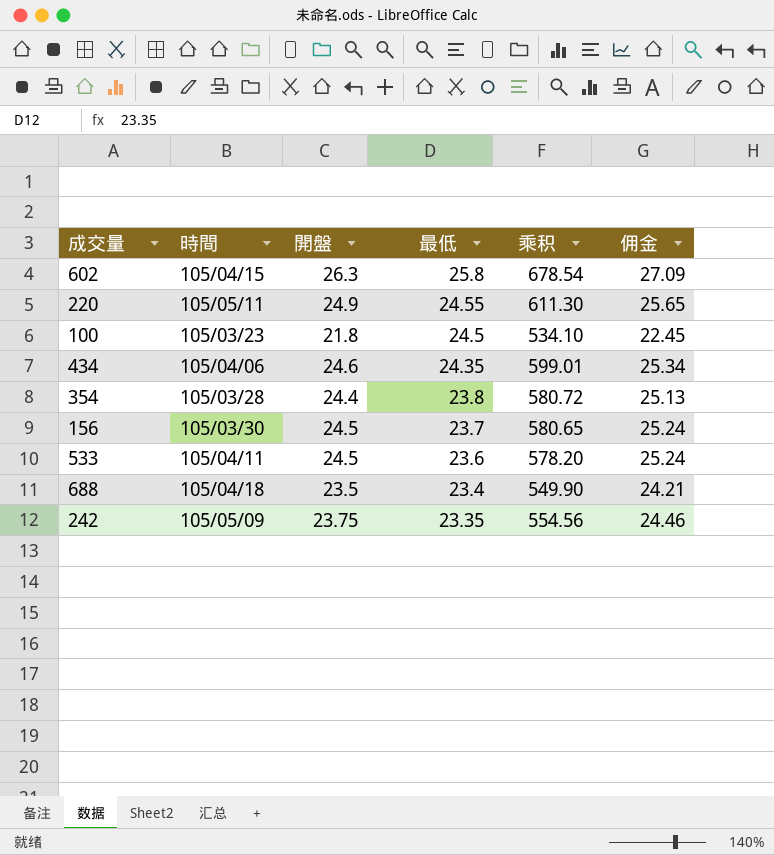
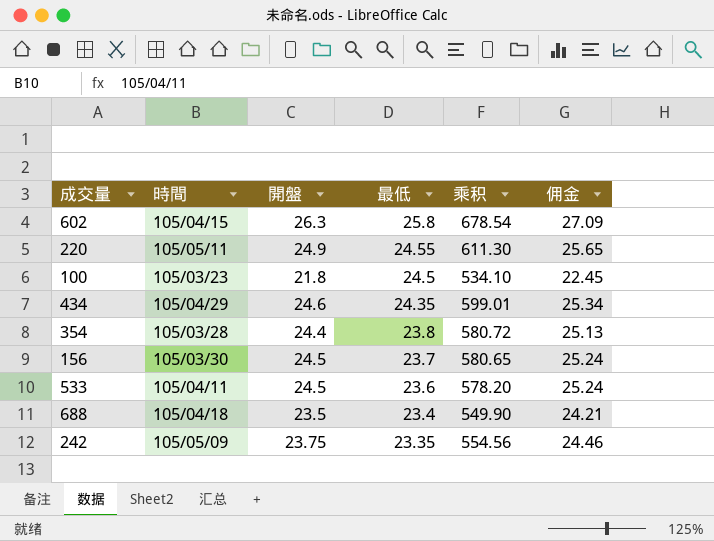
434 | 時間: 105/04/06 -> 105/04/29

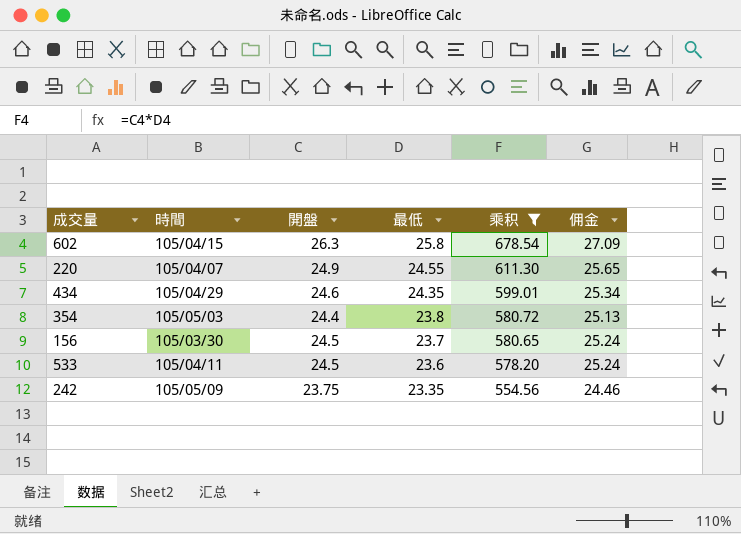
filter: none -> 乘积 >= 554.56
220 | 時間: 105/05/11 -> 105/04/07
354 | 時間: 105/03/28 -> 105/05/03

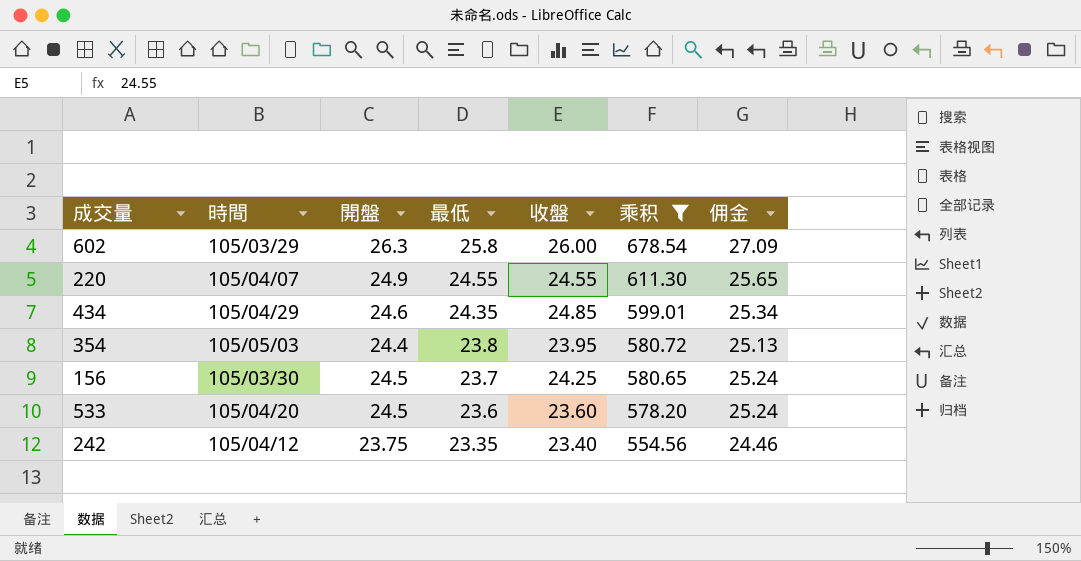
column 收盤 | position: none -> 5
602 | 時間: 105/04/15 -> 105/03/29
533 | 時間: 105/04/11 -> 105/04/20
242 | 時間: 105/05/09 -> 105/04/12

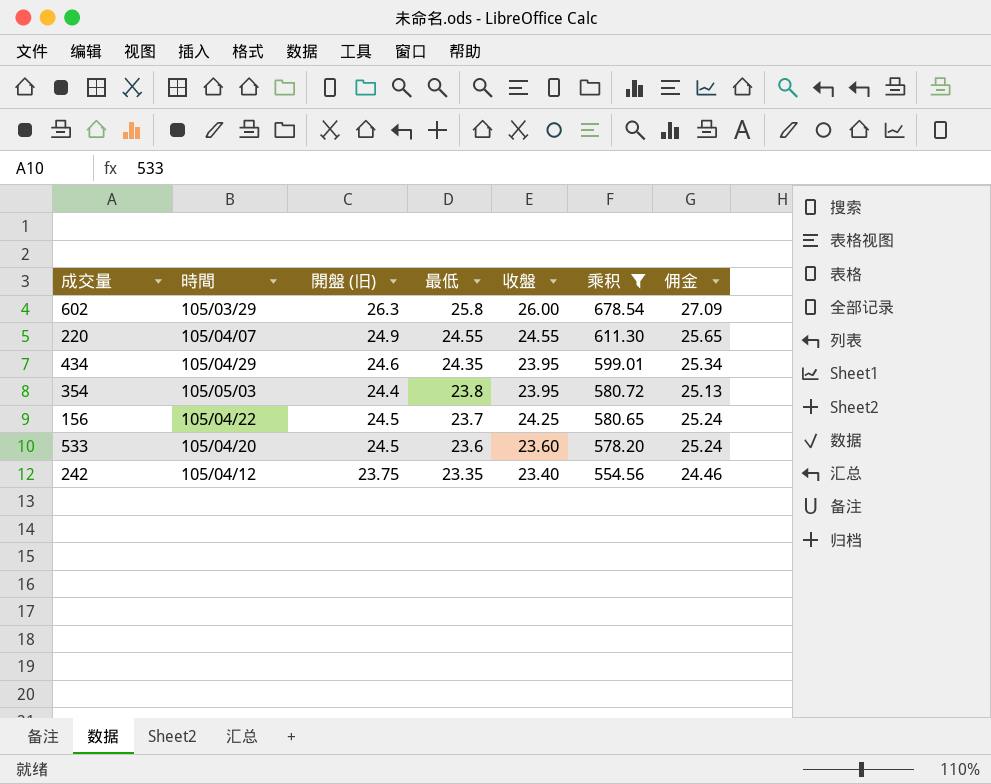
column name: 開盤 -> 開盤 (旧)
434 | 收盤: 24.85 -> 23.95
156 | 時間: 105/03/30 -> 105/04/22

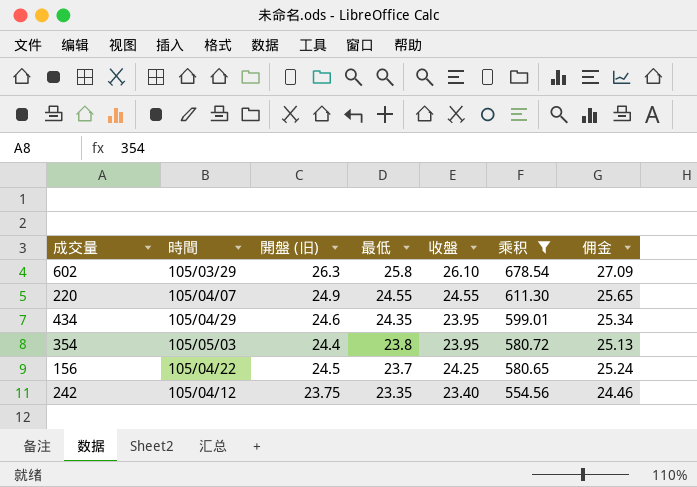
row 533: 105/04/20 | 24.5 | 23.6 | 23.60 | 578.20 | 25.24 -> none
602 | 收盤: 26.00 -> 26.10

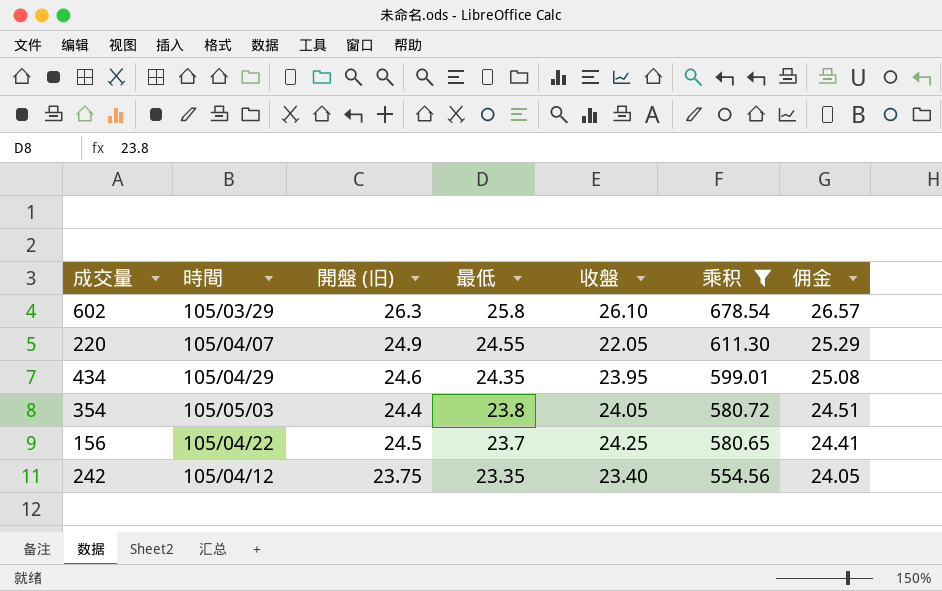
column 佣金 | formula: [開盤 (旧)] * 1.03 -> [最低] * 1.03
220 | 收盤: 24.55 -> 22.05
354 | 收盤: 23.95 -> 24.05

